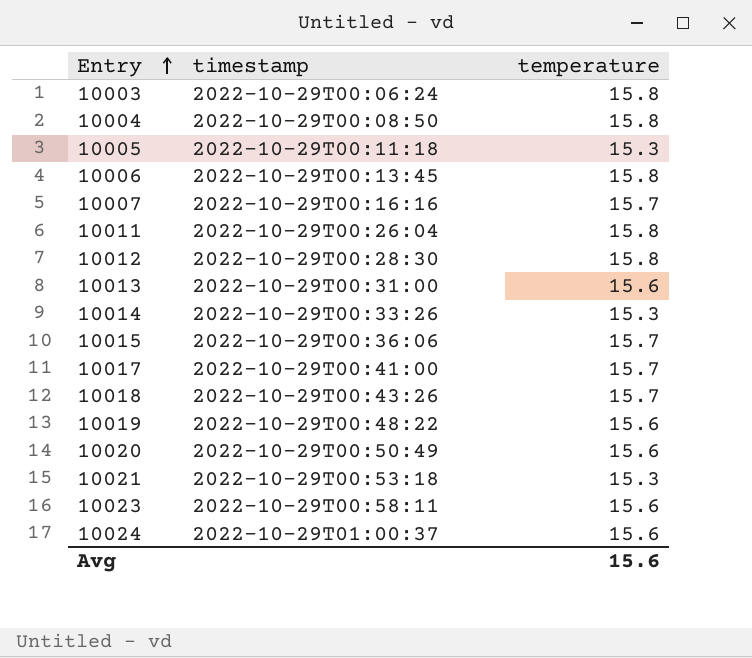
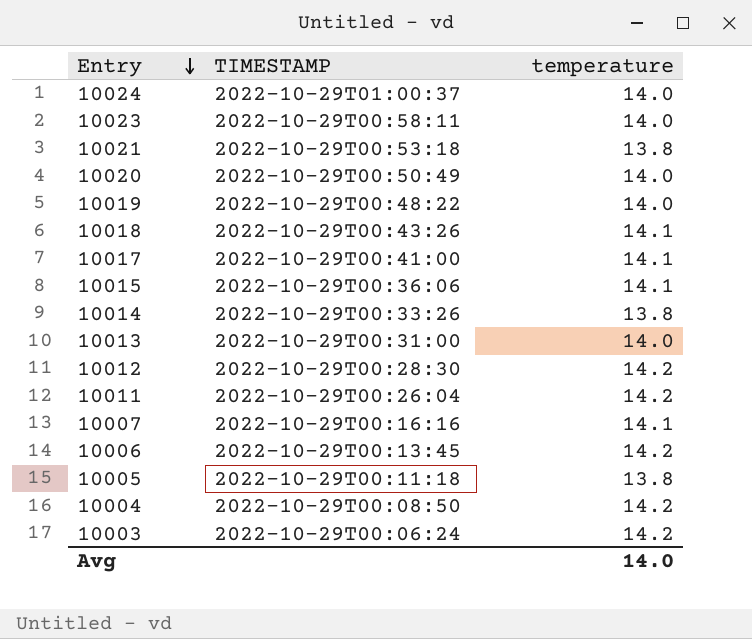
row order: Entry ascending -> Entry descending
column name: timestamp -> TIMESTAMP
10024 | temperature: 15.6 -> 14.0
10023 | temperature: 15.6 -> 14.0
10021 | temperature: 15.3 -> 13.8
10020 | temperature: 15.6 -> 14.0
10019 | temperature: 15.6 -> 14.0
10018 | temperature: 15.7 -> 14.1
10017 | temperature: 15.7 -> 14.1
10015 | temperature: 15.7 -> 14.1
10014 | temperature: 15.3 -> 13.8
10013 | temperature: 15.6 -> 14.0
10012 | temperature: 15.8 -> 14.2
10011 | temperature: 15.8 -> 14.2
10007 | temperature: 15.7 -> 14.1
10006 | temperature: 15.8 -> 14.2
10005 | temperature: 15.3 -> 13.8
10004 | temperature: 15.8 -> 14.2
10003 | temperature: 15.8 -> 14.2
Avg | temperature: 15.6 -> 14.0

